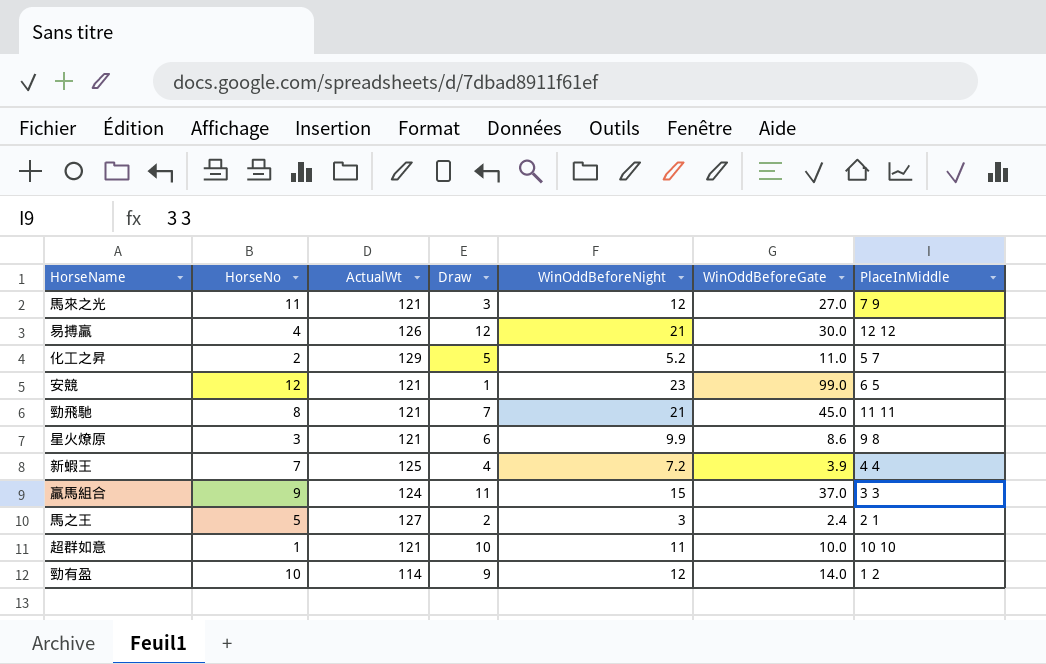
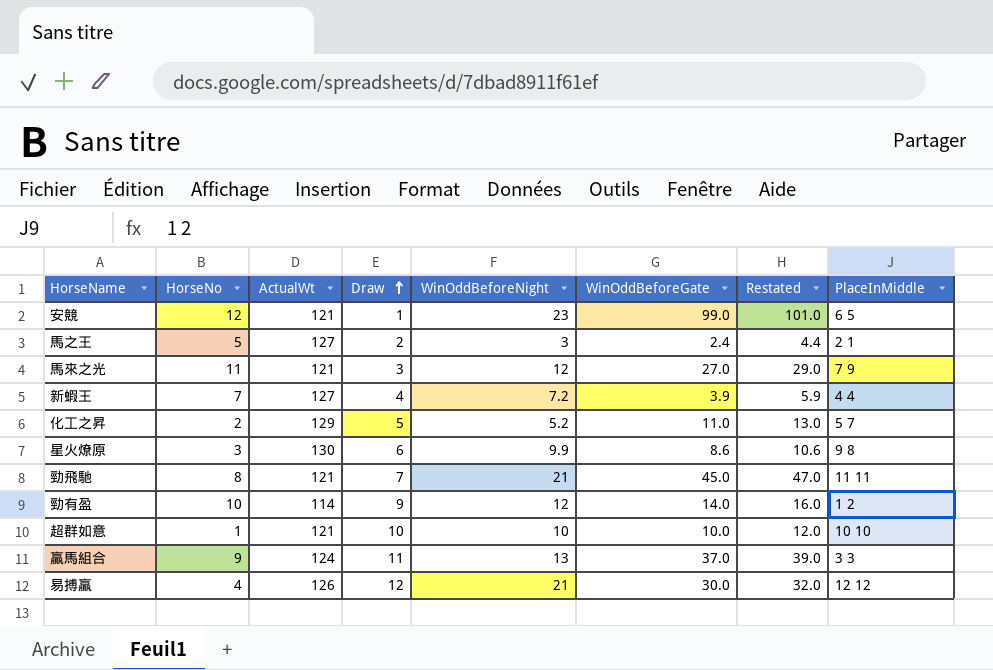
row order: none -> Draw ascending
column Restated | formula: none -> [WinOddBeforeGate] + 2
新蝦王 | ActualWt: 125 -> 127
星火燎原 | ActualWt: 121 -> 130
超群如意 | WinOddBeforeNight: 11 -> 10
贏馬組合 | WinOddBeforeNight: 15 -> 13

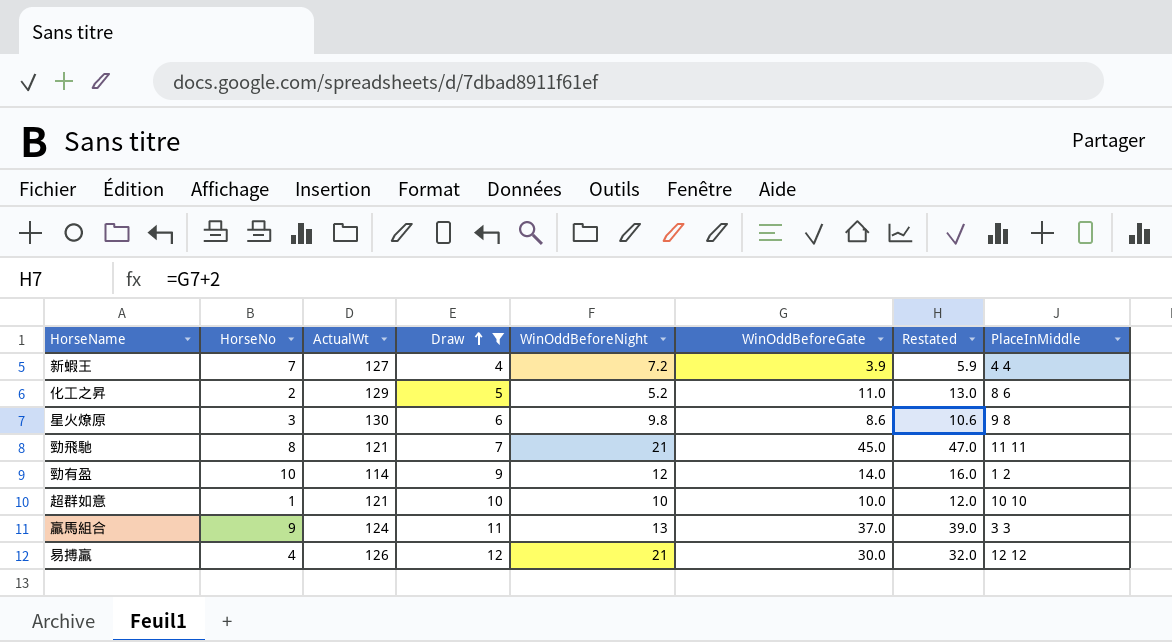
filter: none -> Draw >= 4
化工之昇 | PlaceInMiddle: 5 7 -> 8 6
星火燎原 | WinOddBeforeNight: 9.9 -> 9.8

